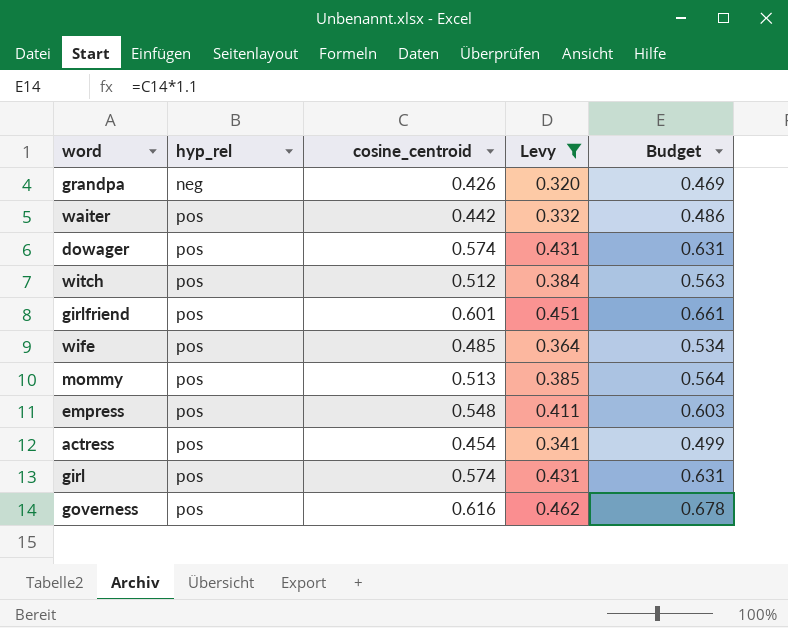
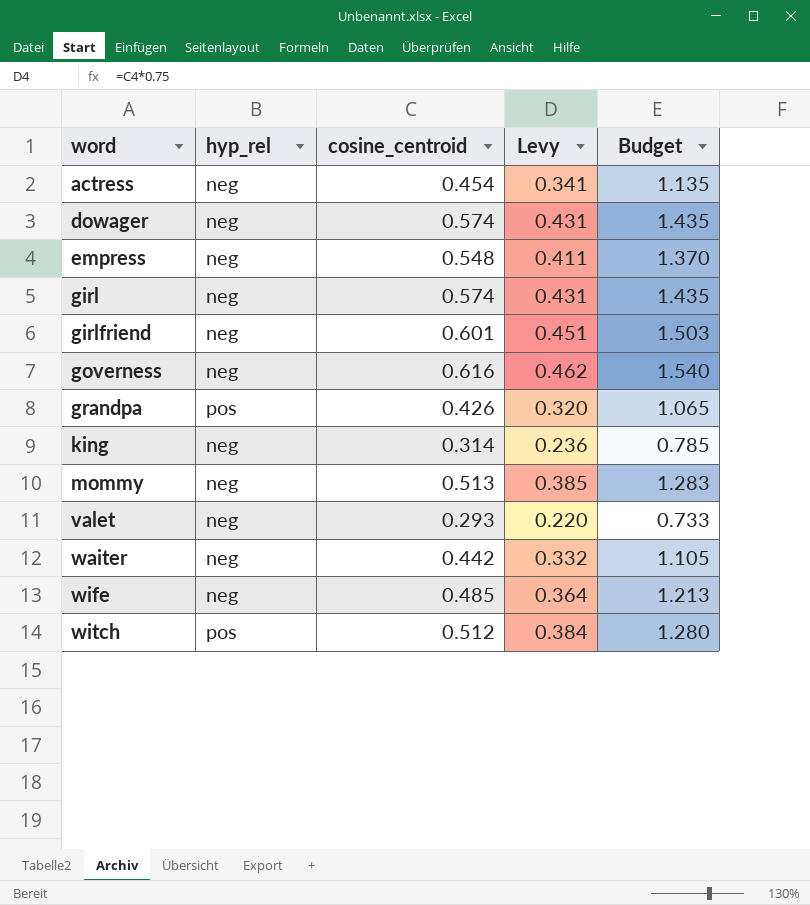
filter: Levy >= 0.320 -> none
row order: hyp_rel ascending -> word ascending
column Budget | formula: [cosine_centroid] * 1.1 -> [cosine_centroid] * 2.5
actress | hyp_rel: pos -> neg
dowager | hyp_rel: pos -> neg
empress | hyp_rel: pos -> neg
girl | hyp_rel: pos -> neg
girlfriend | hyp_rel: pos -> neg
governess | hyp_rel: pos -> neg
grandpa | hyp_rel: neg -> pos
mommy | hyp_rel: pos -> neg
waiter | hyp_rel: pos -> neg
wife | hyp_rel: pos -> neg

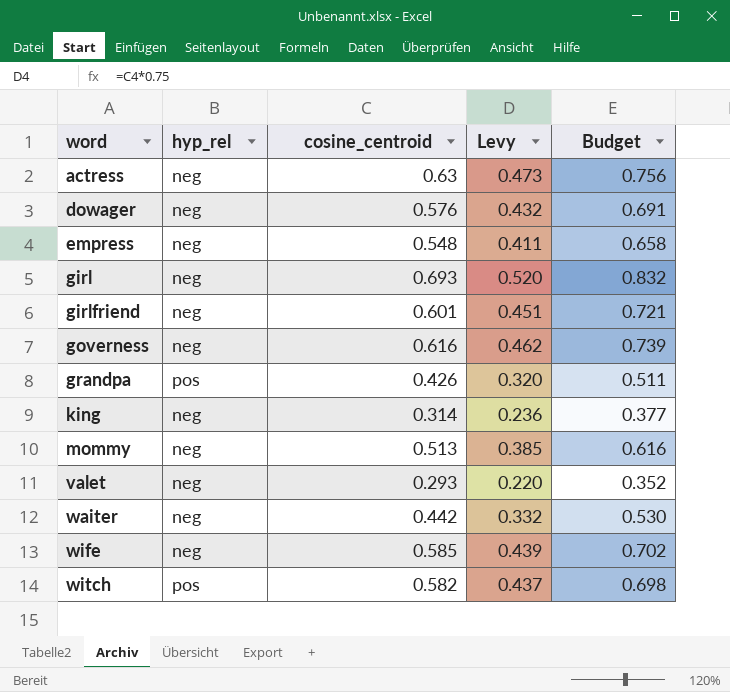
column Budget | formula: [cosine_centroid] * 2.5 -> [cosine_centroid] * 1.2
actress | cosine_centroid: 0.454 -> 0.63
actress | Levy: 0.341 -> 0.473
dowager | cosine_centroid: 0.574 -> 0.576
dowager | Levy: 0.431 -> 0.432
girl | cosine_centroid: 0.574 -> 0.693
girl | Levy: 0.431 -> 0.520
wife | cosine_centroid: 0.485 -> 0.585
wife | Levy: 0.364 -> 0.439
witch | cosine_centroid: 0.512 -> 0.582
witch | Levy: 0.384 -> 0.437

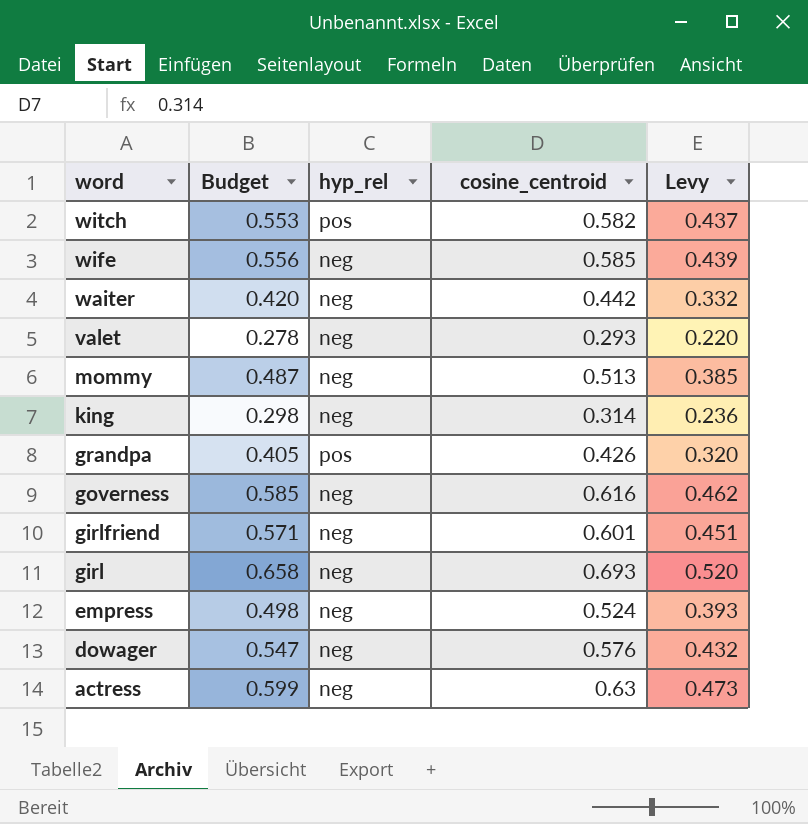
row order: word ascending -> word descending
column Budget | formula: [cosine_centroid] * 1.2 -> [cosine_centroid] * 0.95
column Budget | position: 5 -> 2
empress | cosine_centroid: 0.548 -> 0.524
empress | Levy: 0.411 -> 0.393

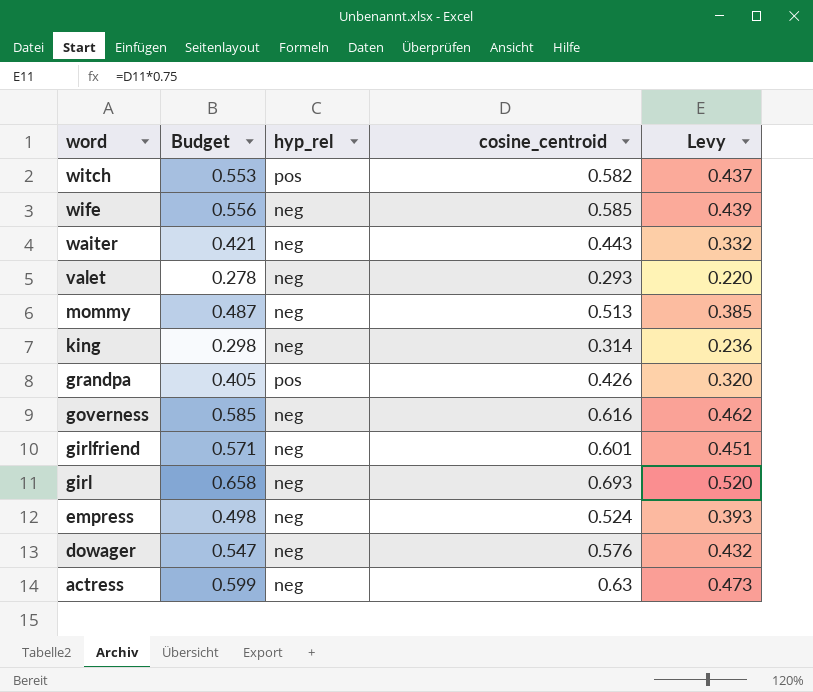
waiter | Budget: 0.420 -> 0.421
waiter | cosine_centroid: 0.442 -> 0.443

